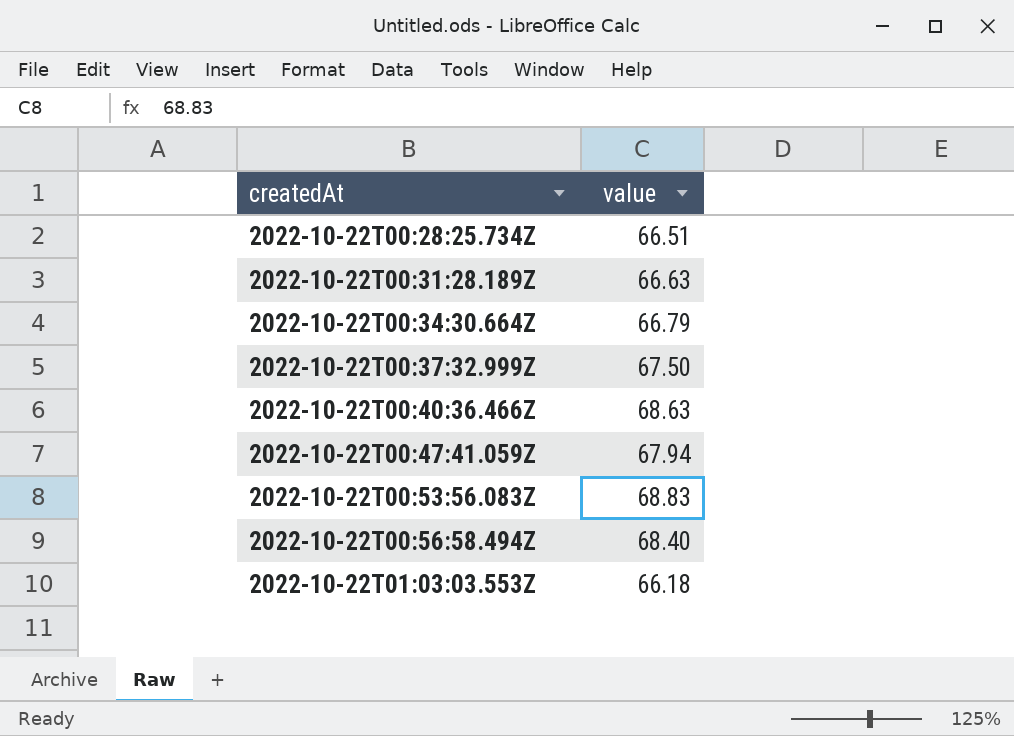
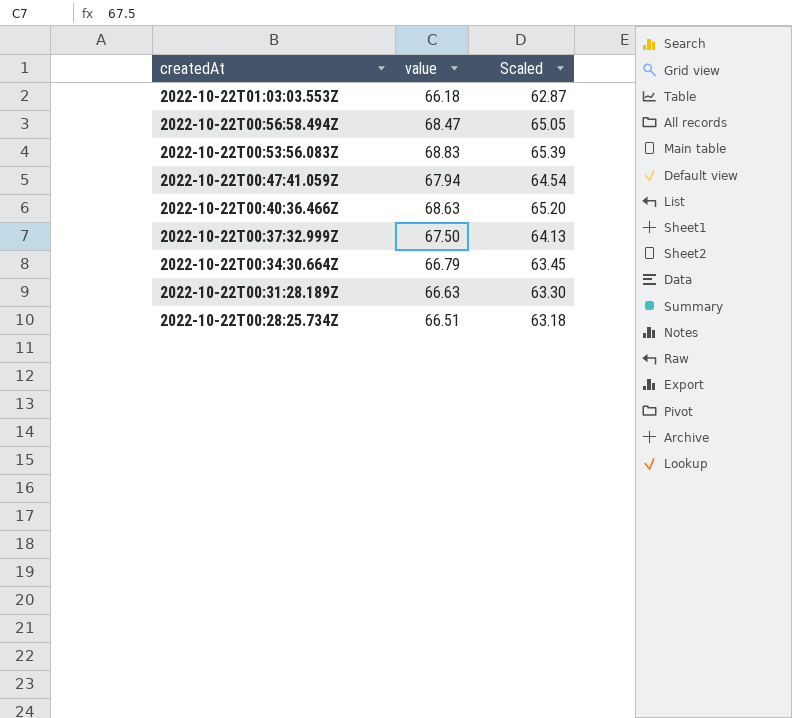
row order: createdAt ascending -> createdAt descending
column Scaled | formula: none -> [value] * 0.95
2022-10-22T00:56:58.494Z | value: 68.40 -> 68.47

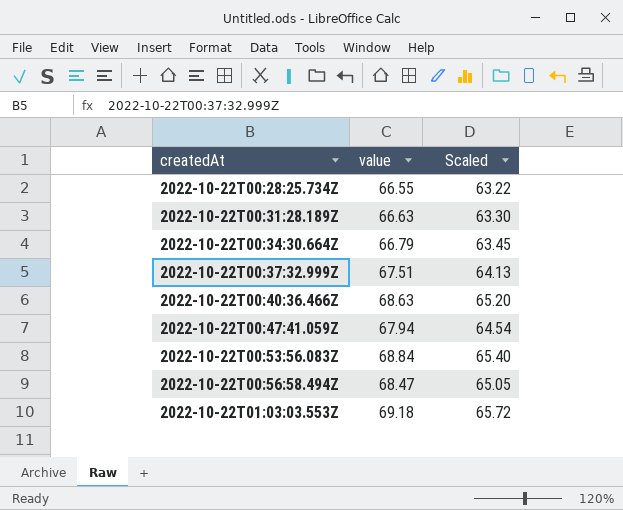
row order: createdAt descending -> createdAt ascending
2022-10-22T00:28:25.734Z | value: 66.51 -> 66.55
2022-10-22T00:28:25.734Z | Scaled: 63.18 -> 63.22
2022-10-22T00:37:32.999Z | value: 67.50 -> 67.51
2022-10-22T00:53:56.083Z | value: 68.83 -> 68.84
2022-10-22T00:53:56.083Z | Scaled: 65.39 -> 65.40
2022-10-22T01:03:03.553Z | value: 66.18 -> 69.18
2022-10-22T01:03:03.553Z | Scaled: 62.87 -> 65.72

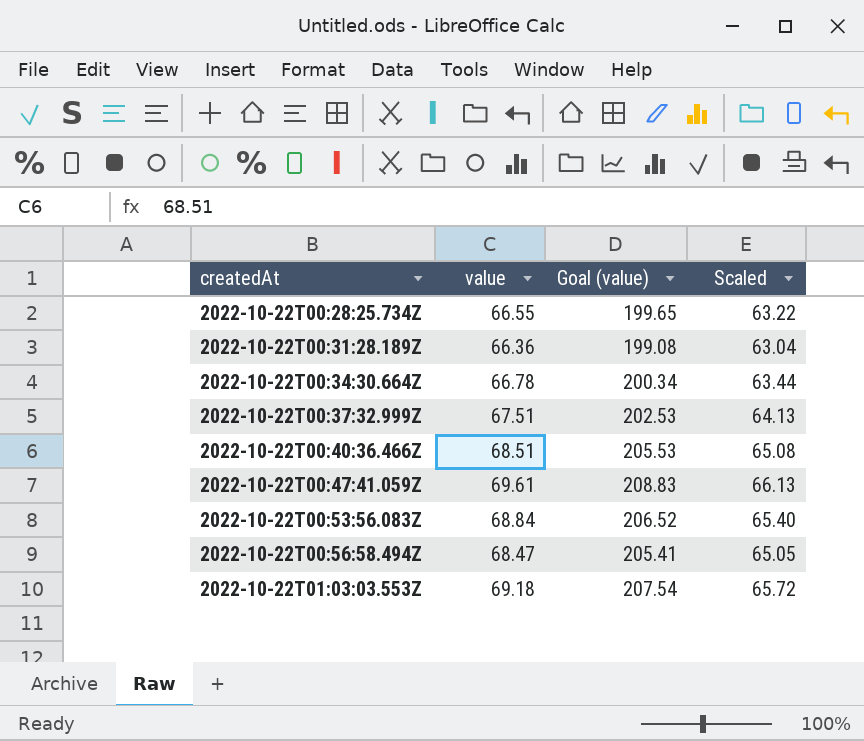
column Goal (value) | formula: none -> [value] * 3
2022-10-22T00:31:28.189Z | value: 66.63 -> 66.36
2022-10-22T00:31:28.189Z | Scaled: 63.30 -> 63.04
2022-10-22T00:34:30.664Z | value: 66.79 -> 66.78
2022-10-22T00:34:30.664Z | Scaled: 63.45 -> 63.44
2022-10-22T00:40:36.466Z | value: 68.63 -> 68.51
2022-10-22T00:40:36.466Z | Scaled: 65.20 -> 65.08
2022-10-22T00:47:41.059Z | value: 67.94 -> 69.61
2022-10-22T00:47:41.059Z | Scaled: 64.54 -> 66.13

